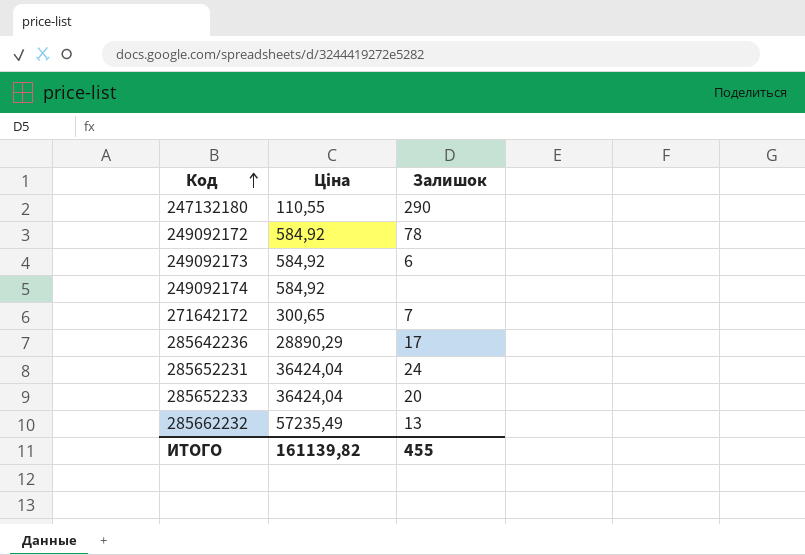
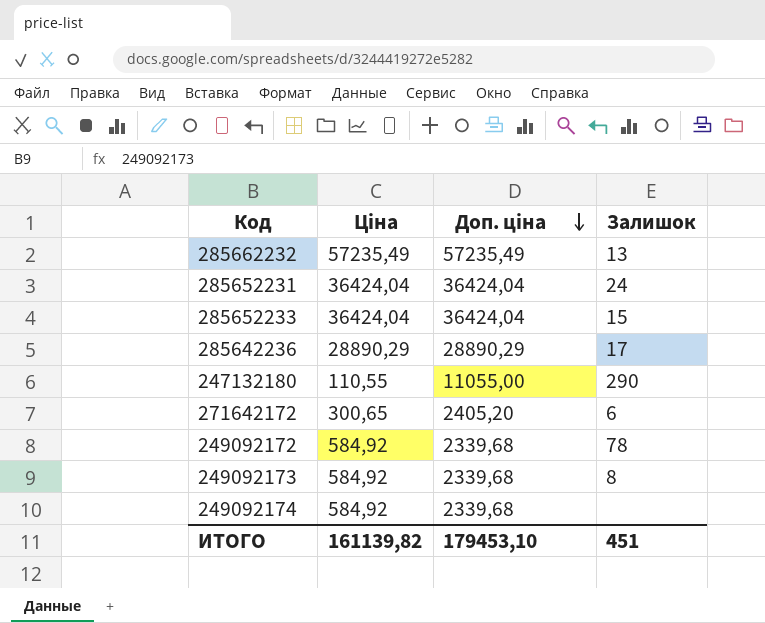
row order: Код ascending -> Доп. ціна descending
column Доп. ціна | position: none -> 3
285652233 | Залишок: 20 -> 15
271642172 | Залишок: 7 -> 6
249092173 | Залишок: 6 -> 8
ИТОГО | Залишок: 455 -> 451

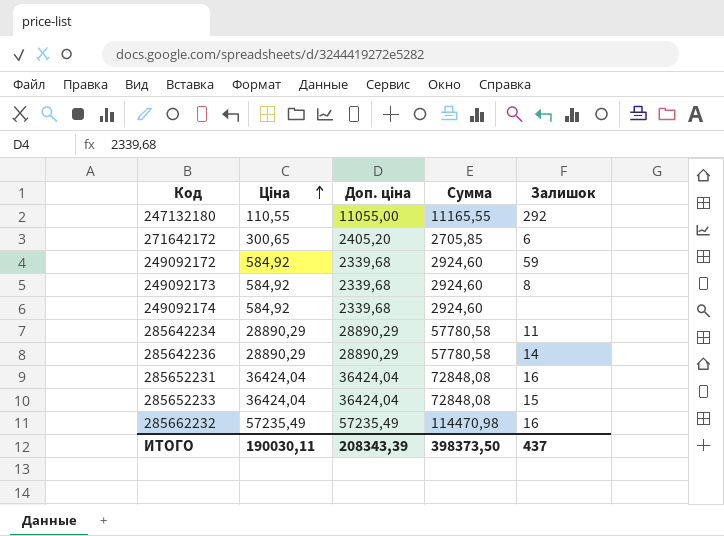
row order: Доп. ціна descending -> Ціна ascending
column Сумма | formula: none -> [Ціна] + [Доп. ціна]
247132180 | Залишок: 290 -> 292
249092172 | Залишок: 78 -> 59
row 285642234: none -> 28890,29 | 28890,29 | 57780,58 | 11
285642236 | Залишок: 17 -> 14
285652231 | Залишок: 24 -> 16
285662232 | Залишок: 13 -> 16
ИТОГО | Ціна: 161139,82 -> 190030,11
ИТОГО | Доп. ціна: 179453,10 -> 208343,39
ИТОГО | Залишок: 451 -> 437

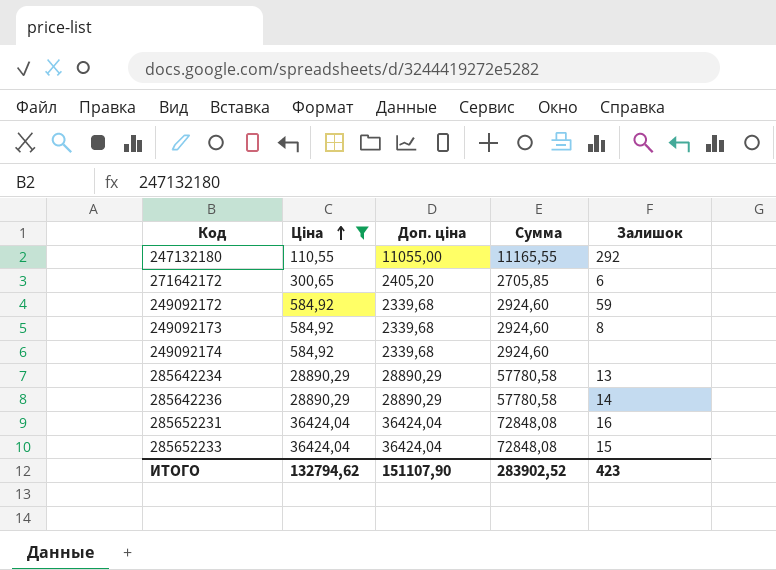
filter: none -> Ціна != 57235,49
285642234 | Залишок: 11 -> 13
ИТОГО | Ціна: 190030,11 -> 132794,62
ИТОГО | Доп. ціна: 208343,39 -> 151107,90
ИТОГО | Сумма: 398373,50 -> 283902,52
ИТОГО | Залишок: 437 -> 423

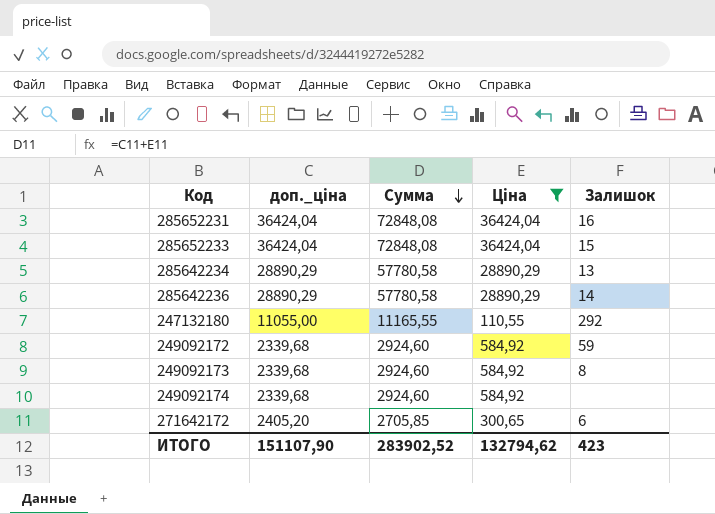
row order: Ціна ascending -> Сумма descending
column name: Доп. ціна -> доп._ціна
column Ціна | position: 2 -> 4

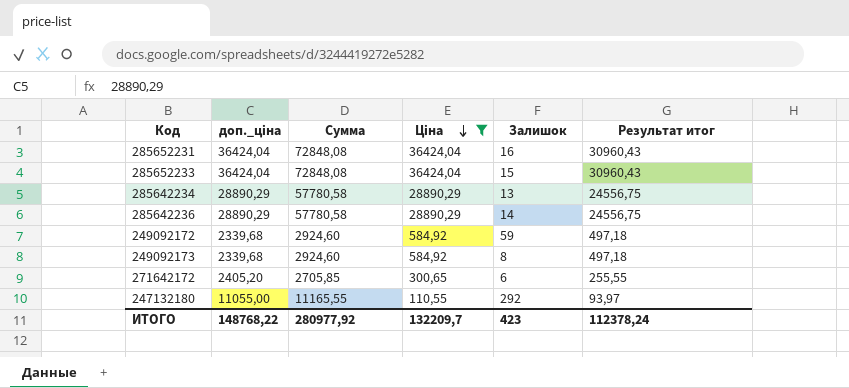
row order: Сумма descending -> Ціна descending
column Результат итог | formula: none -> [Ціна] * 0,85
row 249092174: 2339,68 | 2924,60 | 584,92 | none -> none
ИТОГО | доп._ціна: 151107,90 -> 148768,22
ИТОГО | Сумма: 283902,52 -> 280977,92
ИТОГО | Ціна: 132794,62 -> 132209,7

